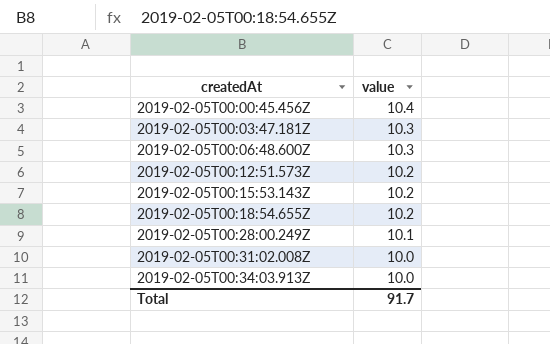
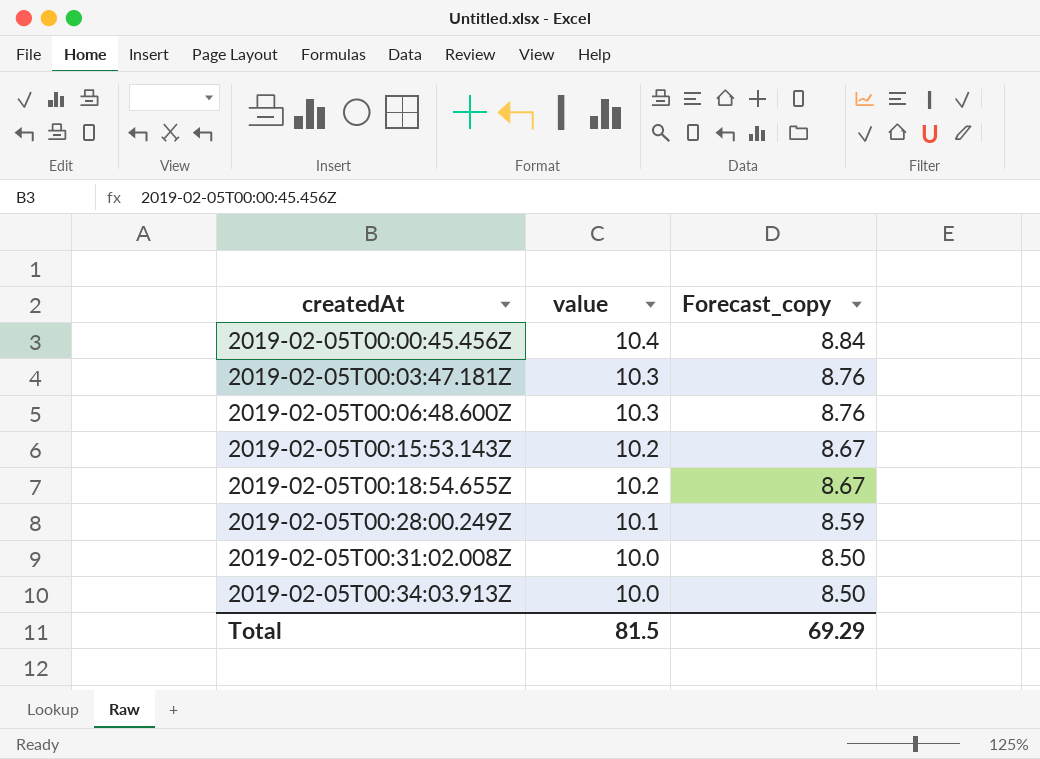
column Forecast_copy | formula: none -> [value] * 0.85
row 2019-02-05T00:12:51.573Z: 10.2 -> none
Total | value: 91.7 -> 81.5

